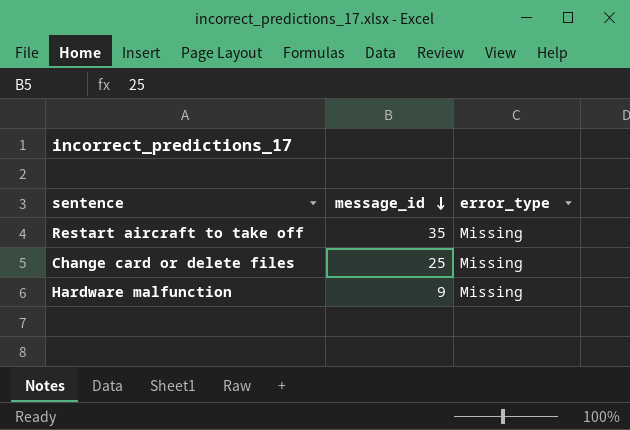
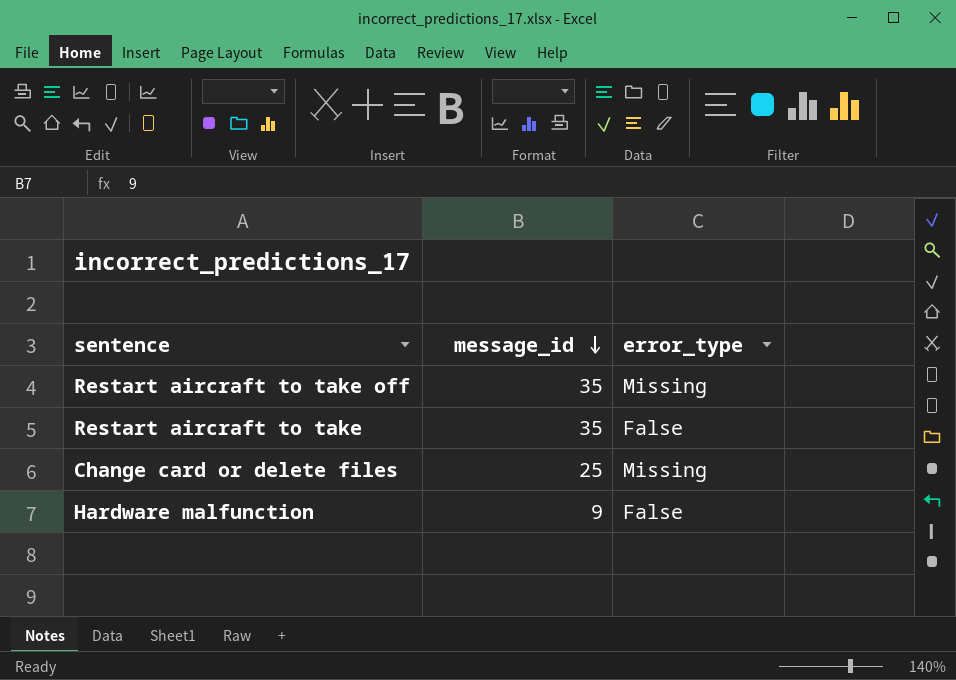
row Restart aircraft to take: none -> 35 | False
Hardware malfunction | error_type: Missing -> False

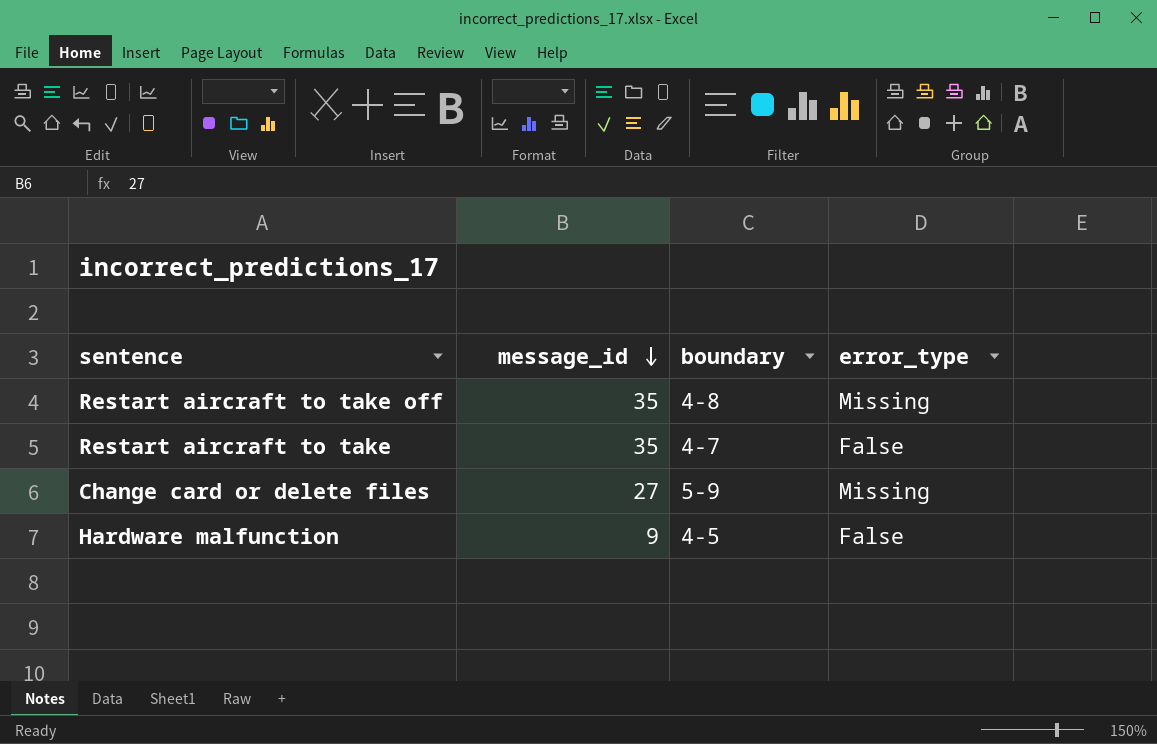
column boundary | position: none -> 3
Change card or delete files | message_id: 25 -> 27

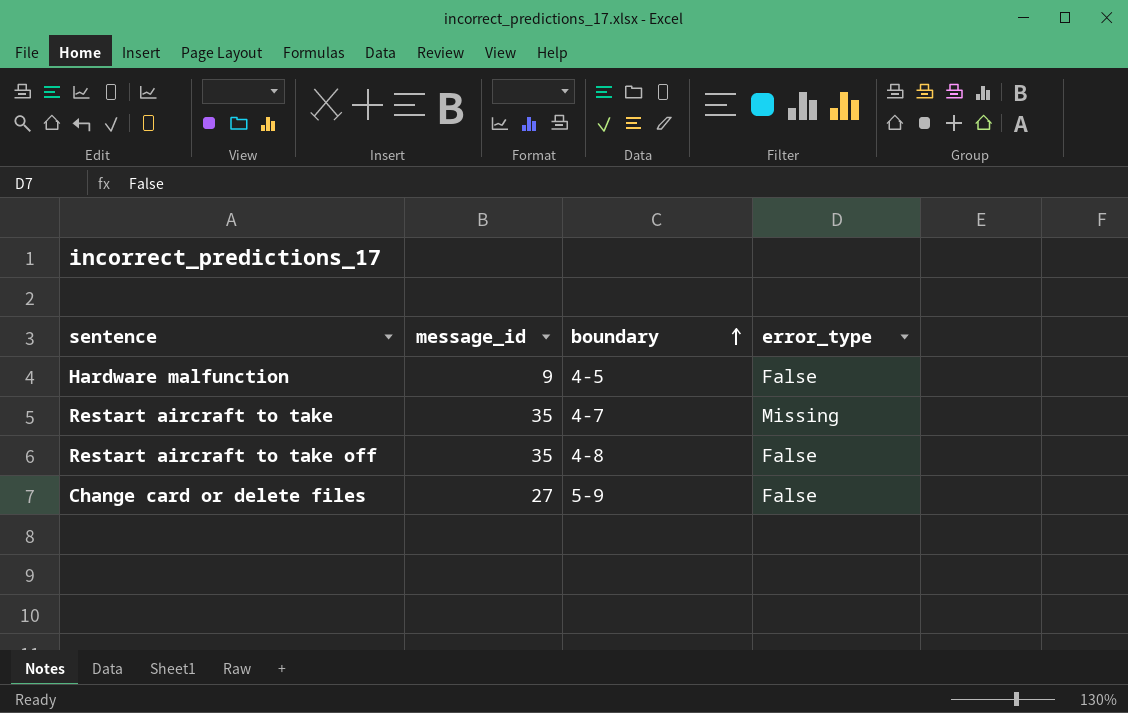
row order: message_id descending -> boundary ascending
Restart aircraft to take | error_type: False -> Missing
Restart aircraft to take off | error_type: Missing -> False
Change card or delete files | error_type: Missing -> False

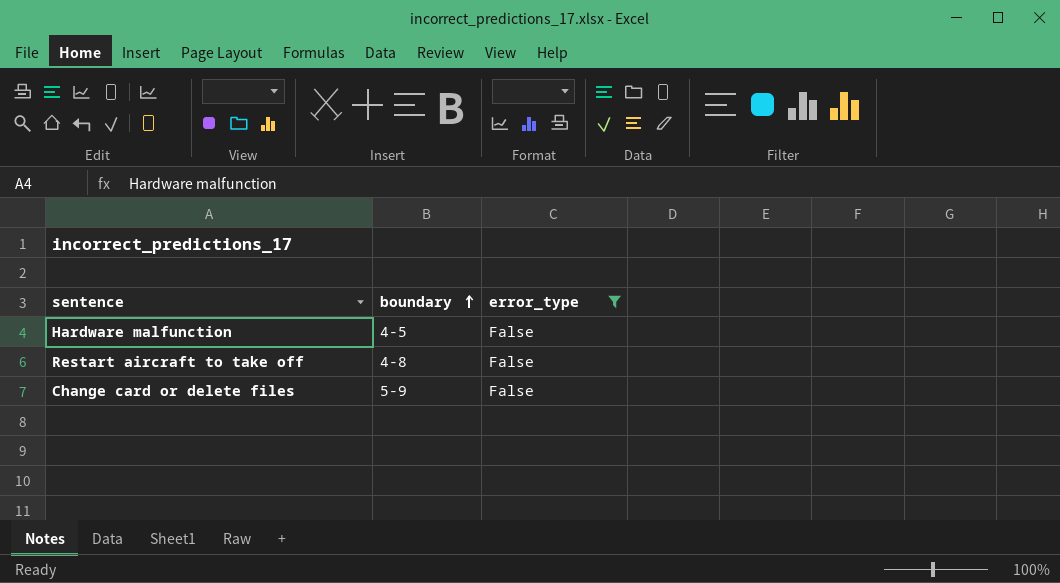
filter: none -> error_type = False
column message_id | position: 2 -> none

